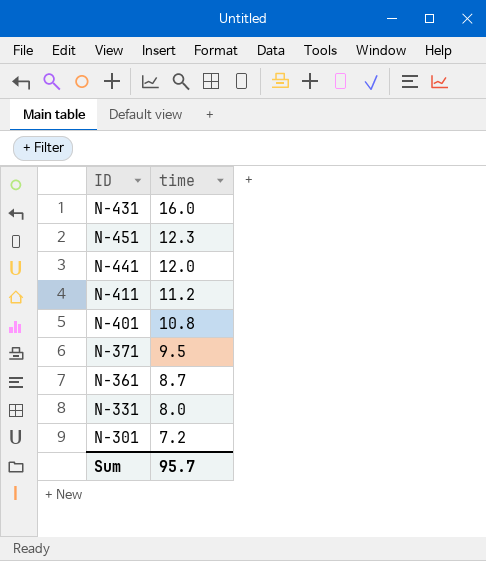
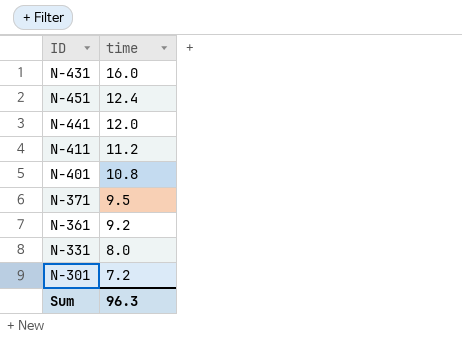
N-451 | time: 12.3 -> 12.4
N-361 | time: 8.7 -> 9.2
Sum | time: 95.7 -> 96.3

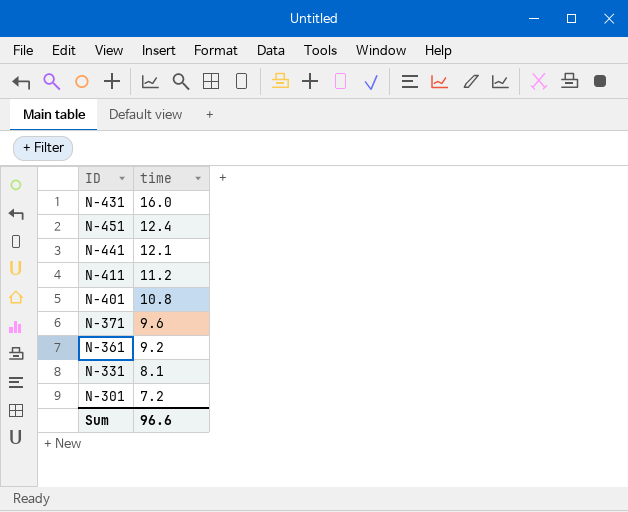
N-441 | time: 12.0 -> 12.1
N-371 | time: 9.5 -> 9.6
N-331 | time: 8.0 -> 8.1
Sum | time: 96.3 -> 96.6

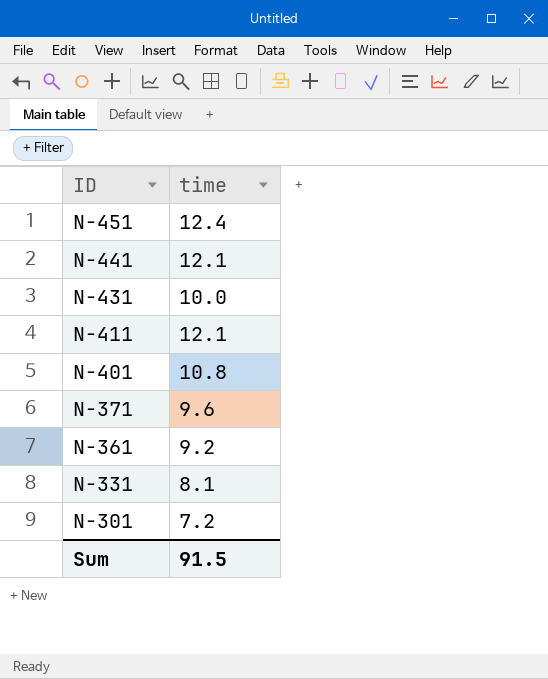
row order: time descending -> ID descending
N-431 | time: 16.0 -> 10.0
N-411 | time: 11.2 -> 12.1
Sum | time: 96.6 -> 91.5

